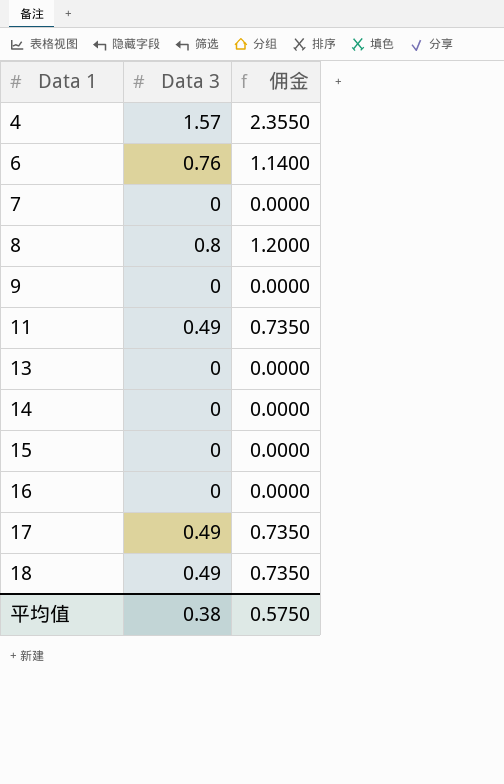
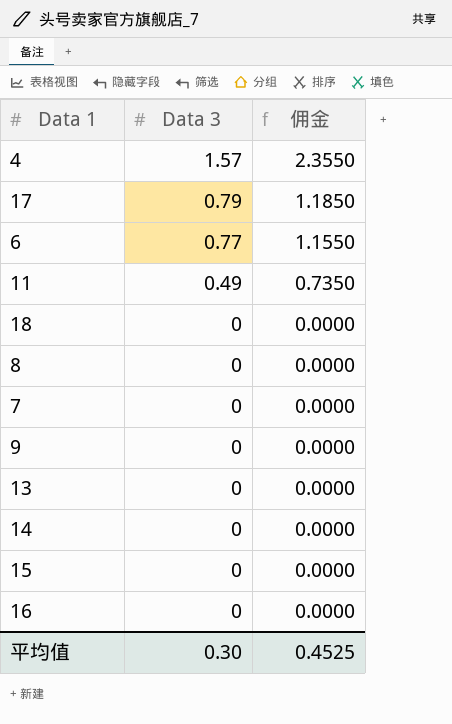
row order: Data 1 ascending -> Data 3 descending
17 | Data 3: 0.49 -> 0.79
17 | 佣金: 0.7350 -> 1.1850
6 | Data 3: 0.76 -> 0.77
6 | 佣金: 1.1400 -> 1.1550
18 | Data 3: 0.49 -> 0
18 | 佣金: 0.7350 -> 0.0000
8 | Data 3: 0.8 -> 0
8 | 佣金: 1.2000 -> 0.0000
平均值 | Data 3: 0.38 -> 0.30
平均值 | 佣金: 0.5750 -> 0.4525

